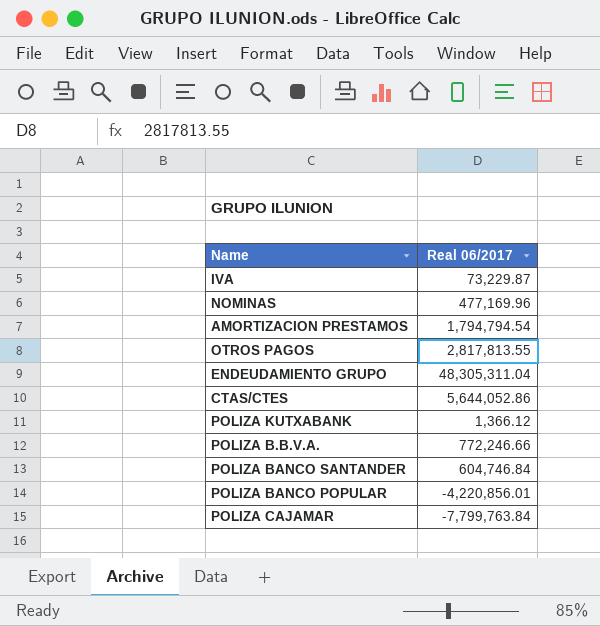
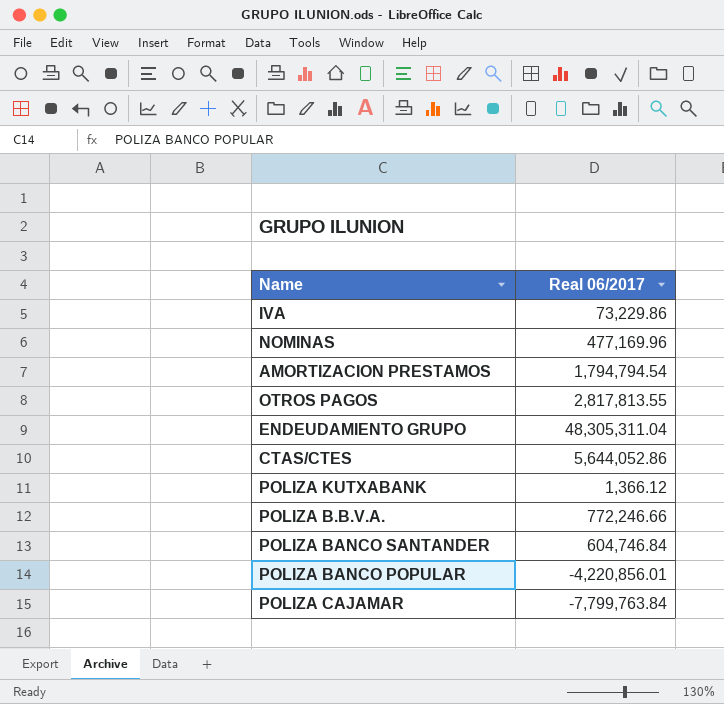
IVA | Real 06/2017: 73,229.87 -> 73,229.86

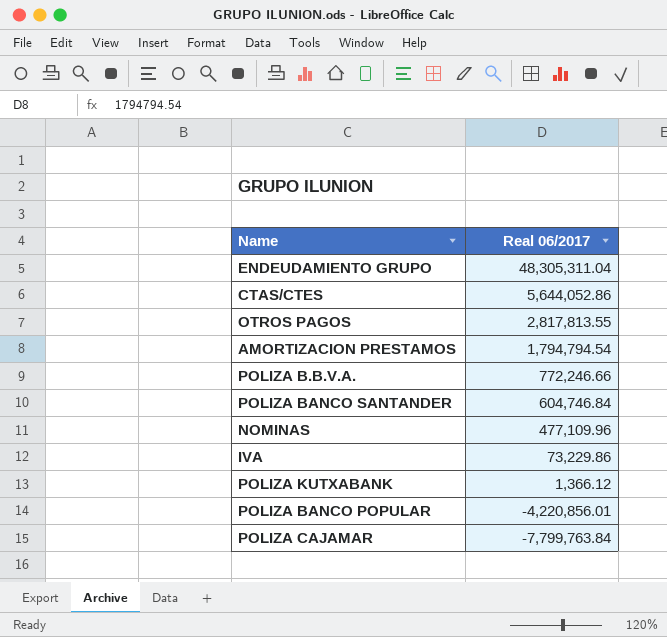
row order: none -> Real 06/2017 descending
NOMINAS | Real 06/2017: 477,169.96 -> 477,109.96

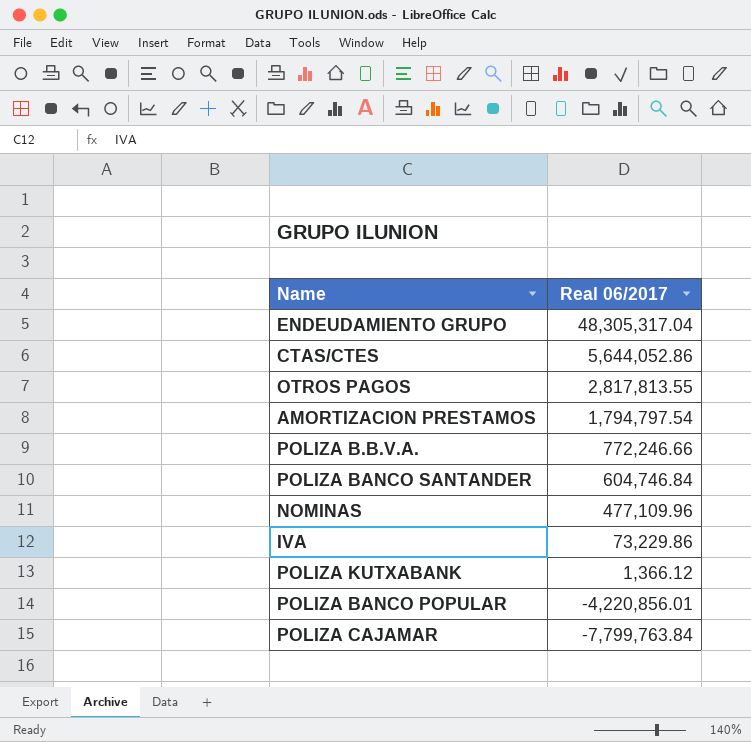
ENDEUDAMIENTO GRUPO | Real 06/2017: 48,305,311.04 -> 48,305,317.04
AMORTIZACION PRESTAMOS | Real 06/2017: 1,794,794.54 -> 1,794,797.54

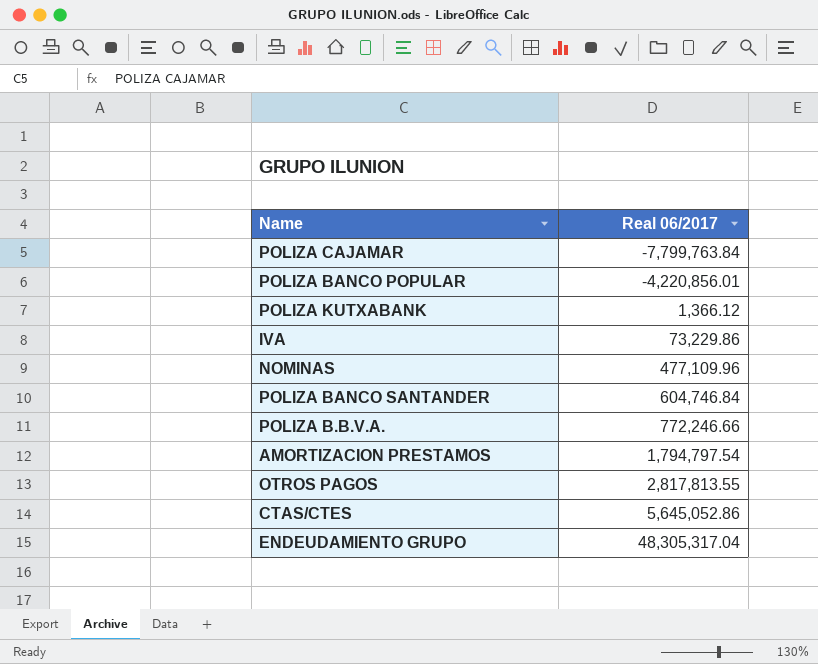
row order: Real 06/2017 descending -> Real 06/2017 ascending
CTAS/CTES | Real 06/2017: 5,644,052.86 -> 5,645,052.86

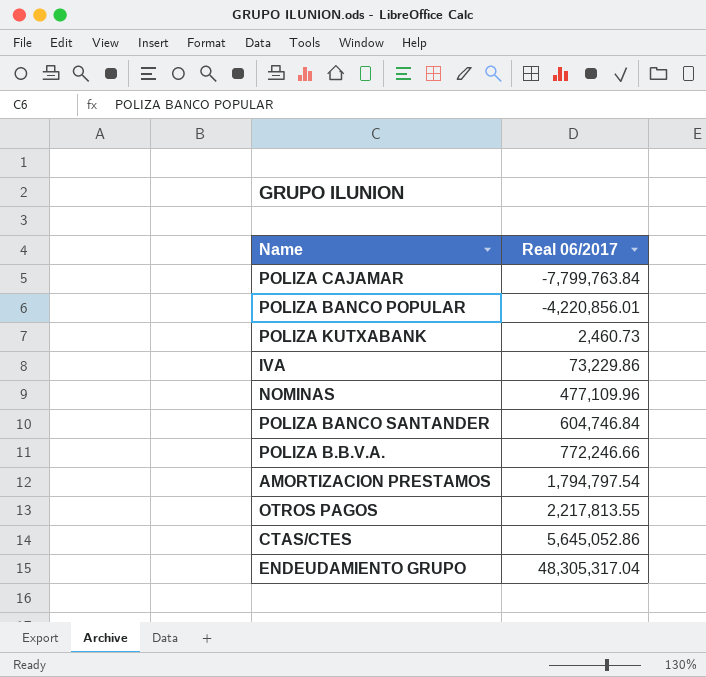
POLIZA KUTXABANK | Real 06/2017: 1,366.12 -> 2,460.73
OTROS PAGOS | Real 06/2017: 2,817,813.55 -> 2,217,813.55

